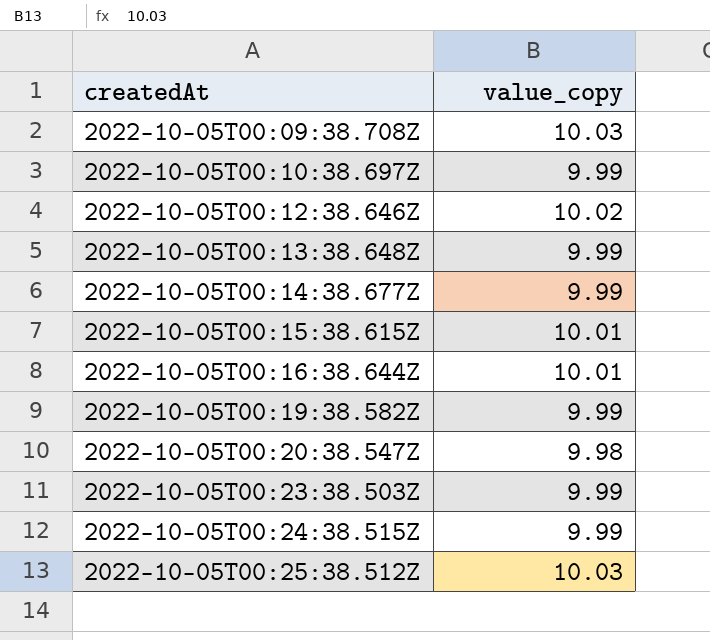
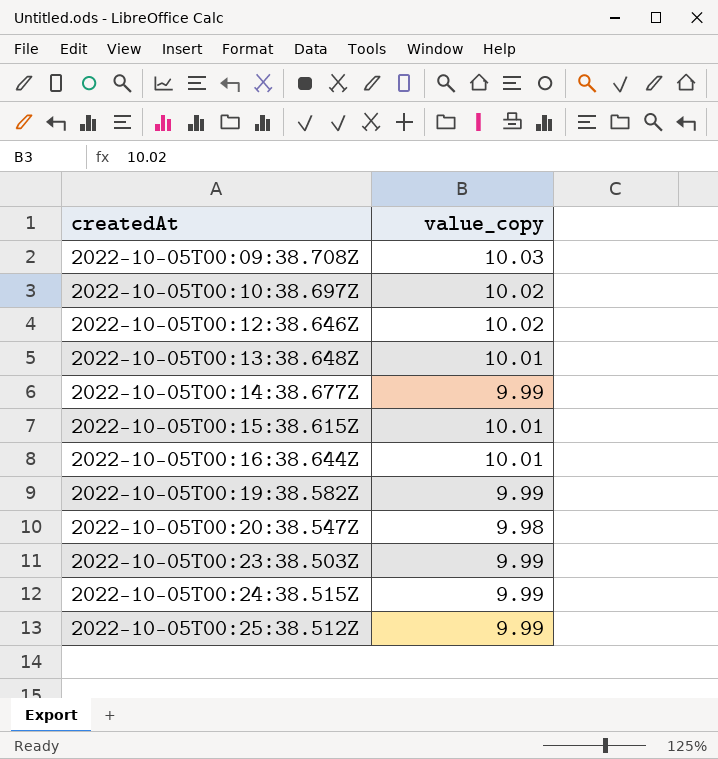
2022-10-05T00:10:38.697Z | value_copy: 9.99 -> 10.02
2022-10-05T00:13:38.648Z | value_copy: 9.99 -> 10.01
2022-10-05T00:25:38.512Z | value_copy: 10.03 -> 9.99

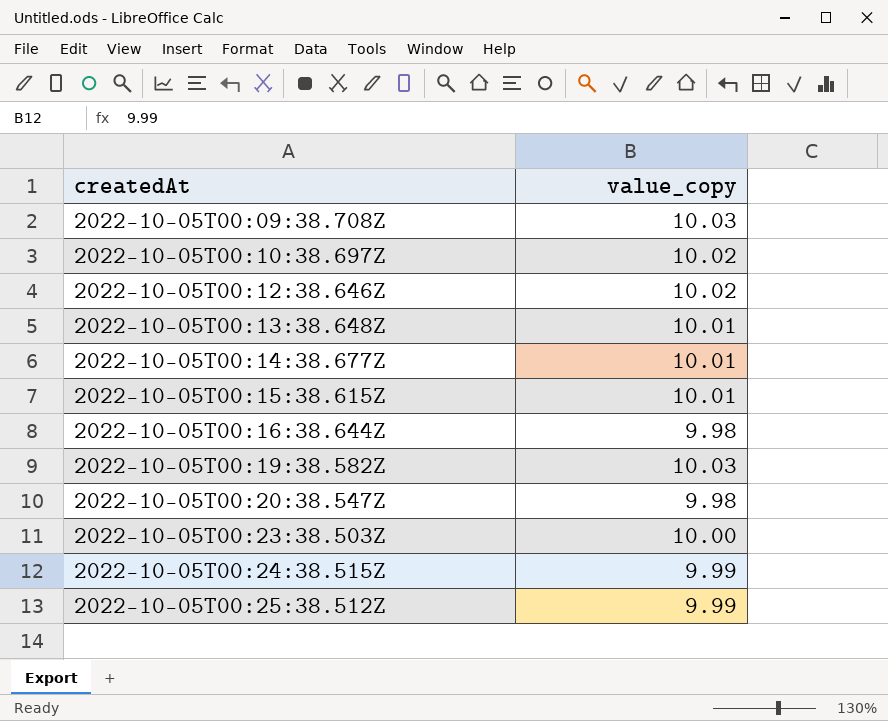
2022-10-05T00:14:38.677Z | value_copy: 9.99 -> 10.01
2022-10-05T00:16:38.644Z | value_copy: 10.01 -> 9.98
2022-10-05T00:19:38.582Z | value_copy: 9.99 -> 10.03
2022-10-05T00:23:38.503Z | value_copy: 9.99 -> 10.00

